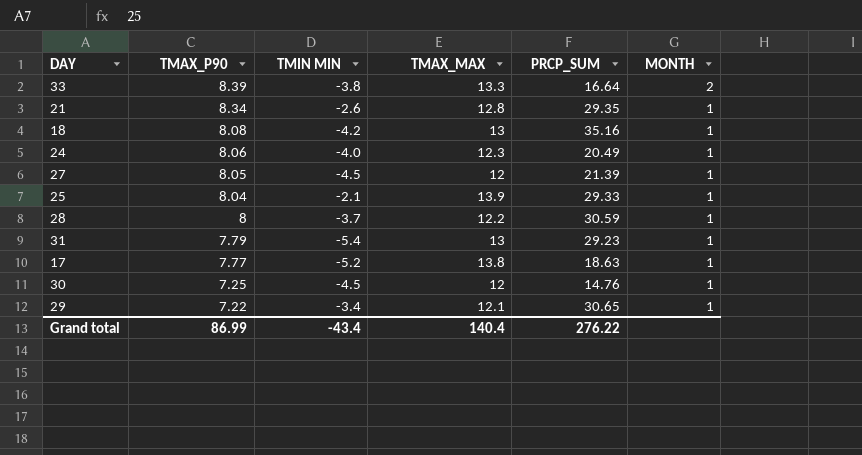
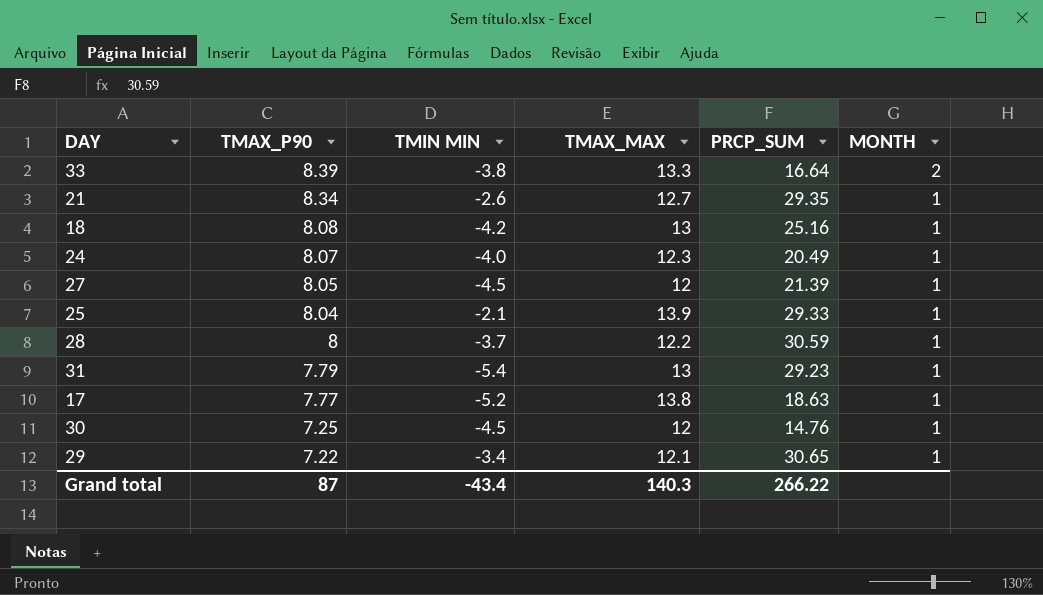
21 | TMAX_MAX: 12.8 -> 12.7
18 | PRCP_SUM: 35.16 -> 25.16
24 | TMAX_P90: 8.06 -> 8.07
Grand total | TMAX_P90: 86.99 -> 87
Grand total | TMAX_MAX: 140.4 -> 140.3
Grand total | PRCP_SUM: 276.22 -> 266.22

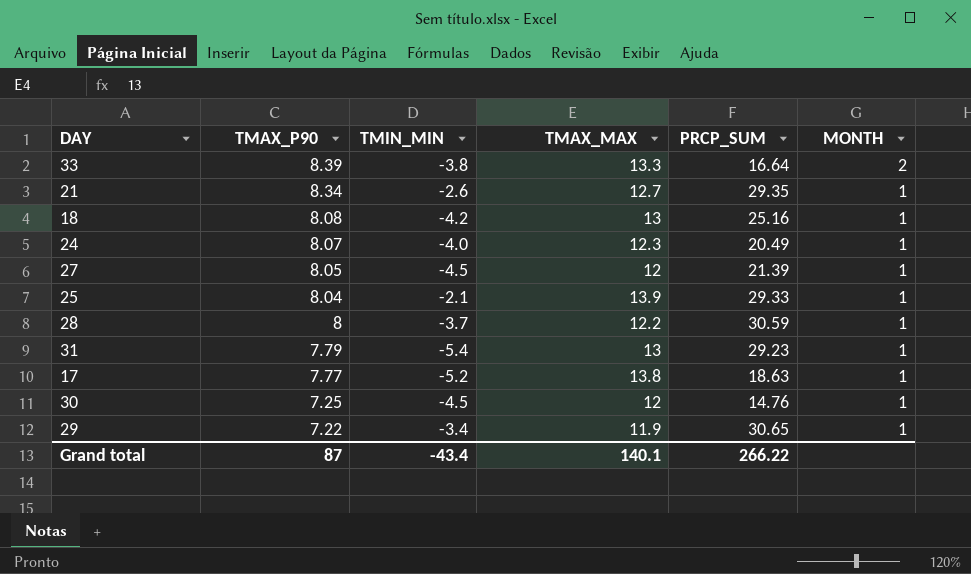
column name: TMIN MIN -> TMIN_MIN
29 | TMAX_MAX: 12.1 -> 11.9
Grand total | TMAX_MAX: 140.3 -> 140.1

